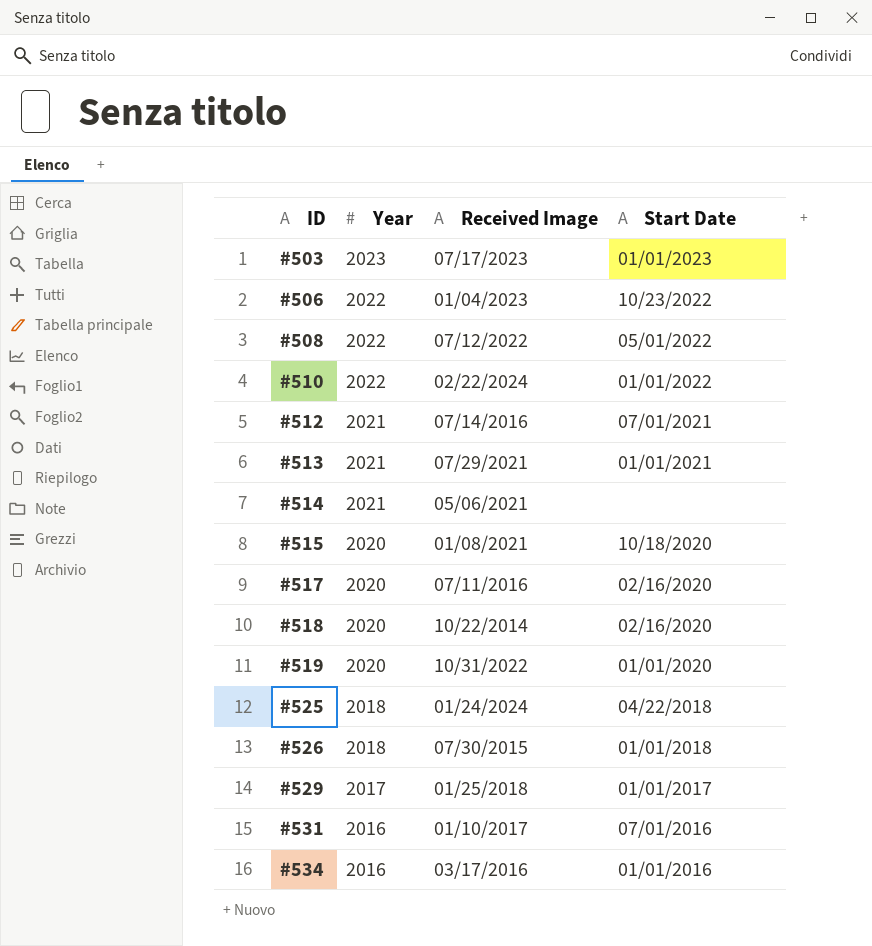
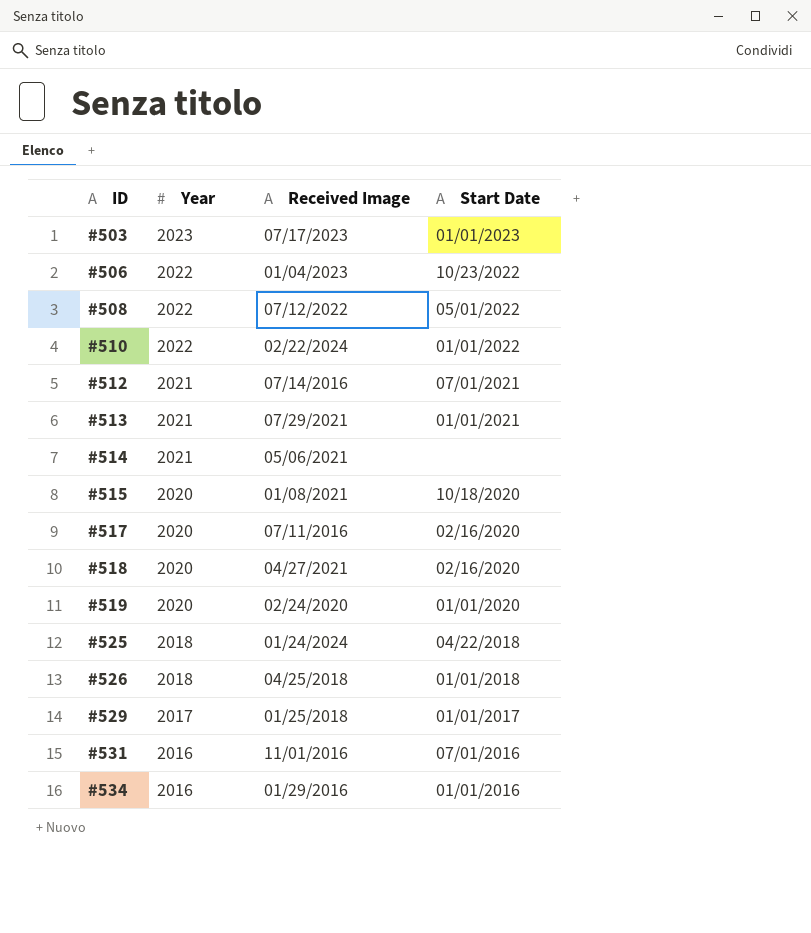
#518 | Received Image: 10/22/2014 -> 04/27/2021
#519 | Received Image: 10/31/2022 -> 02/24/2020
#526 | Received Image: 07/30/2015 -> 04/25/2018
#531 | Received Image: 01/10/2017 -> 11/01/2016
#534 | Received Image: 03/17/2016 -> 01/29/2016

